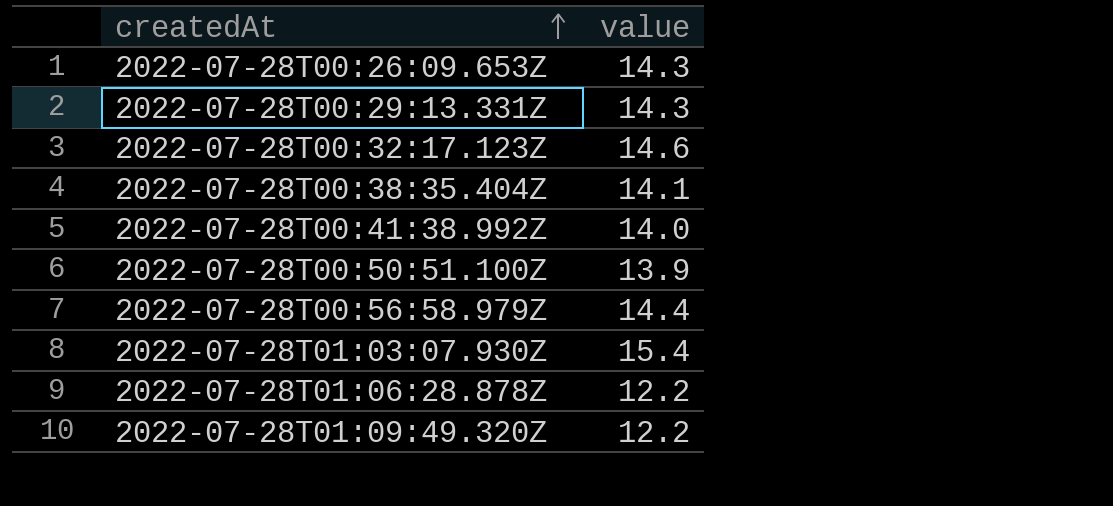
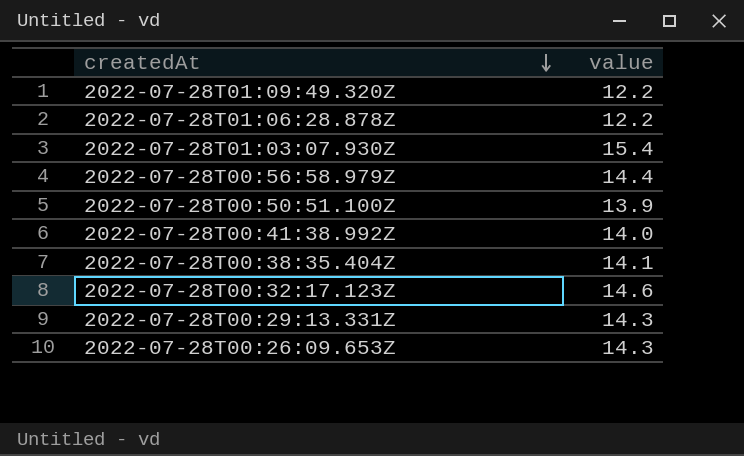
row order: createdAt ascending -> createdAt descending

